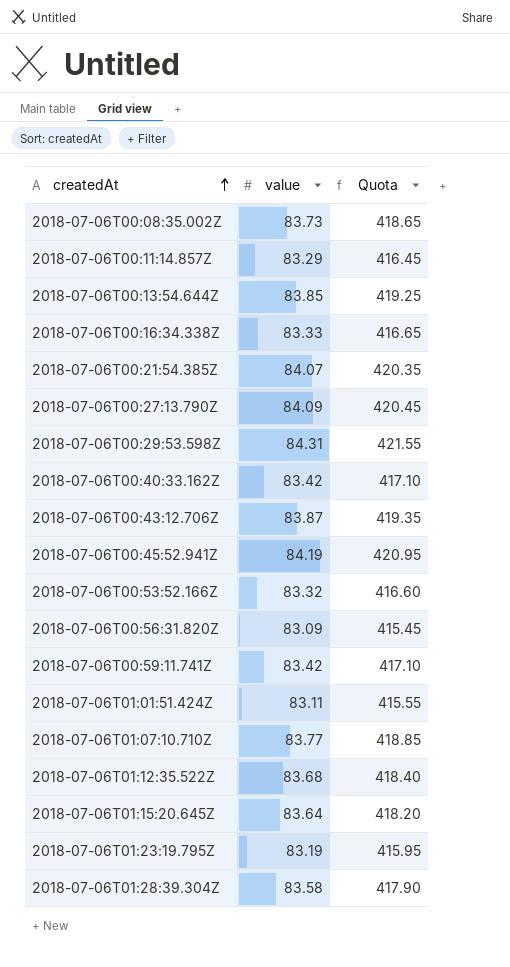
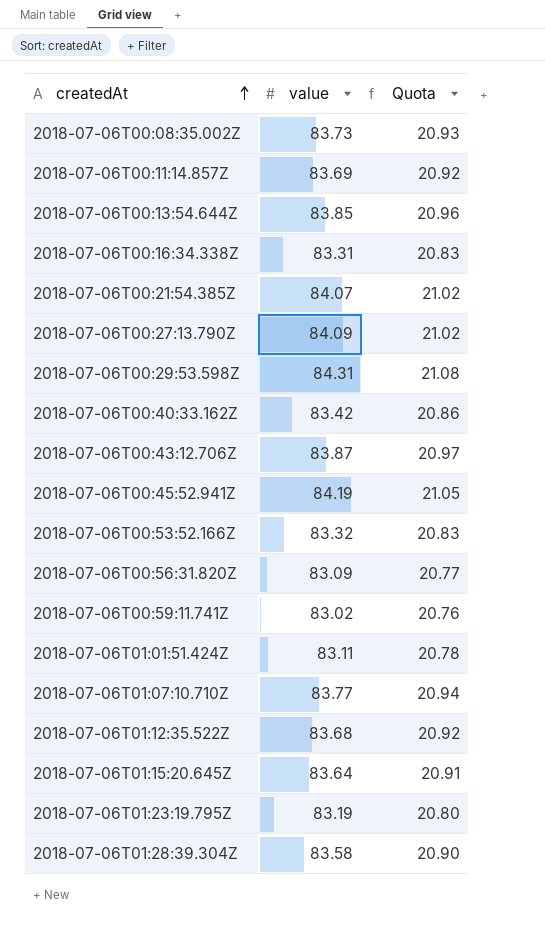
column Quota | formula: [value] * 5 -> [value] * 0.25
2018-07-06T00:11:14.857Z | value: 83.29 -> 83.69
2018-07-06T00:16:34.338Z | value: 83.33 -> 83.31
2018-07-06T00:59:11.741Z | value: 83.42 -> 83.02

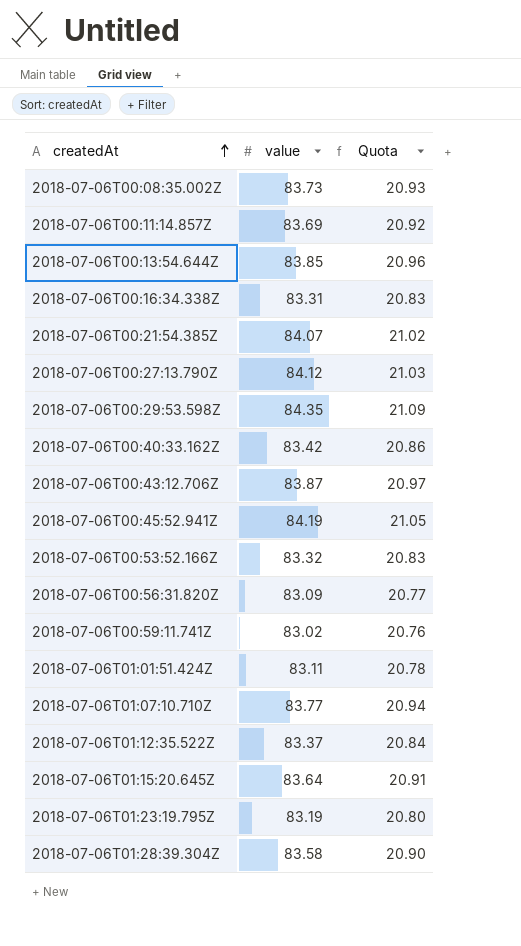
2018-07-06T00:27:13.790Z | value: 84.09 -> 84.12
2018-07-06T00:27:13.790Z | Quota: 21.02 -> 21.03
2018-07-06T00:29:53.598Z | value: 84.31 -> 84.35
2018-07-06T00:29:53.598Z | Quota: 21.08 -> 21.09
2018-07-06T01:12:35.522Z | value: 83.68 -> 83.37
2018-07-06T01:12:35.522Z | Quota: 20.92 -> 20.84

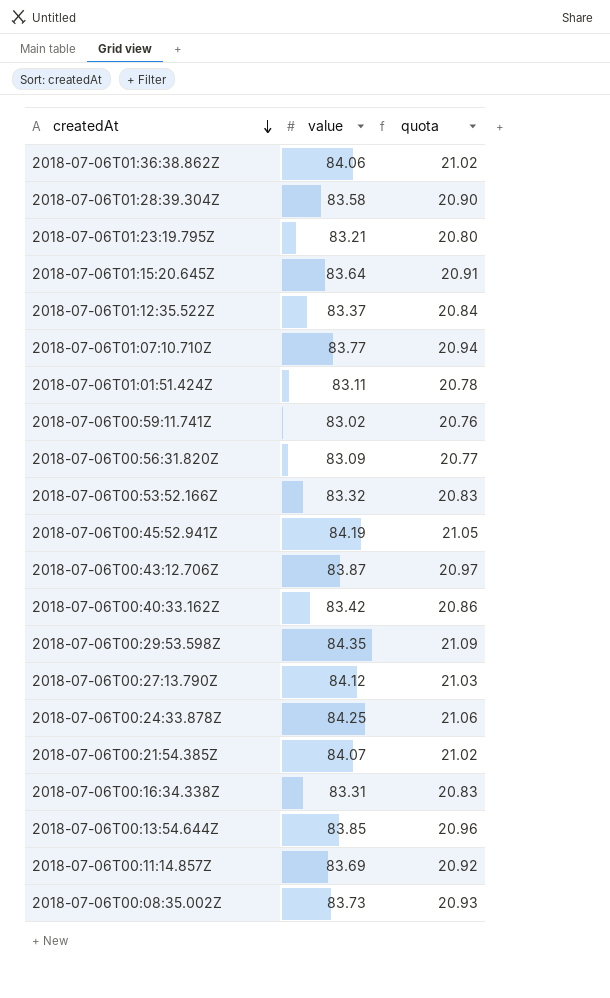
row order: createdAt ascending -> createdAt descending
column name: Quota -> quota
row 2018-07-06T01:36:38.862Z: none -> 84.06 | 21.02
2018-07-06T01:23:19.795Z | value: 83.19 -> 83.21
row 2018-07-06T00:24:33.878Z: none -> 84.25 | 21.06

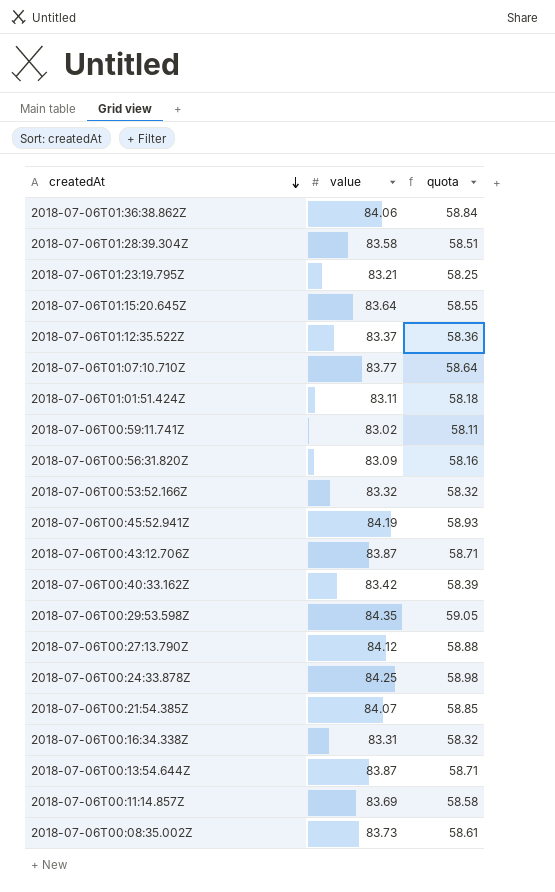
column quota | formula: [value] * 0.25 -> [value] * 0.7
2018-07-06T00:13:54.644Z | value: 83.85 -> 83.87

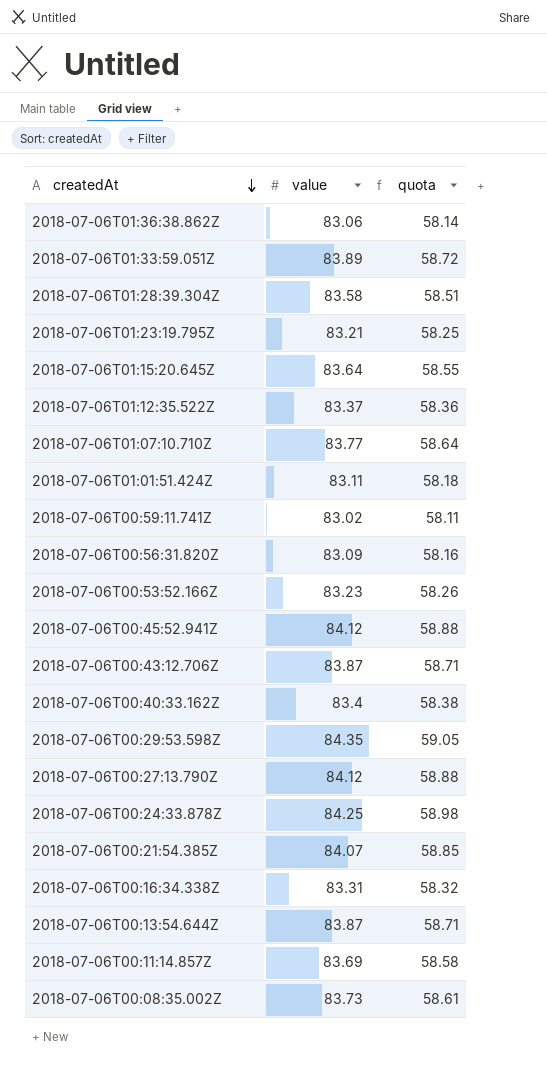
2018-07-06T01:36:38.862Z | value: 84.06 -> 83.06
2018-07-06T01:36:38.862Z | quota: 58.84 -> 58.14
row 2018-07-06T01:33:59.051Z: none -> 83.89 | 58.72
2018-07-06T00:53:52.166Z | value: 83.32 -> 83.23
2018-07-06T00:53:52.166Z | quota: 58.32 -> 58.26
2018-07-06T00:45:52.941Z | value: 84.19 -> 84.12
2018-07-06T00:45:52.941Z | quota: 58.93 -> 58.88
2018-07-06T00:40:33.162Z | value: 83.42 -> 83.4
2018-07-06T00:40:33.162Z | quota: 58.39 -> 58.38

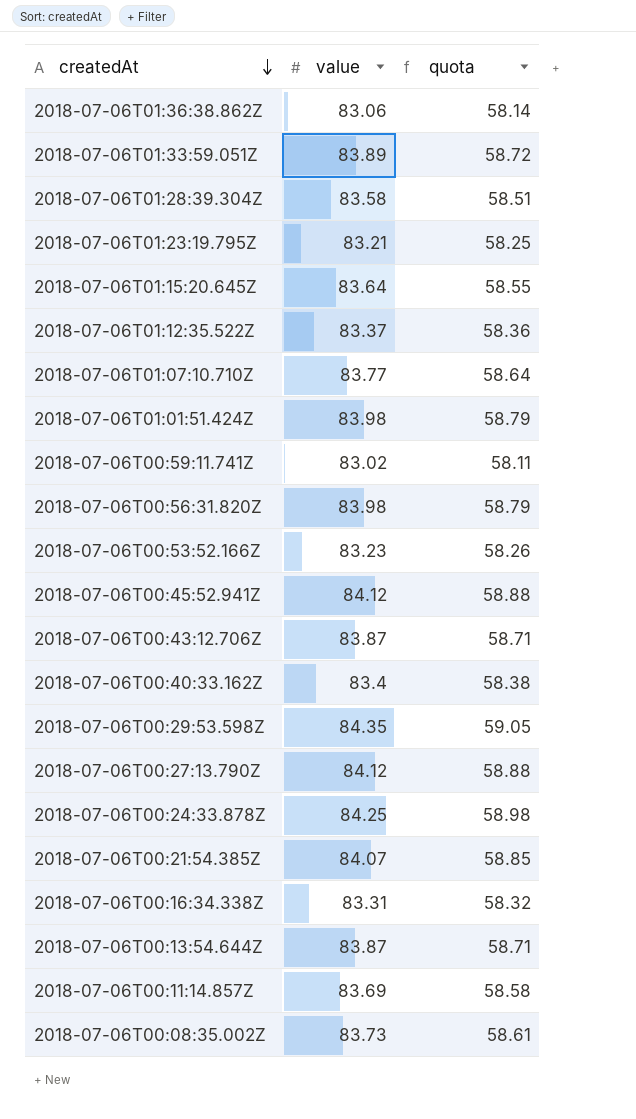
2018-07-06T01:01:51.424Z | value: 83.11 -> 83.98
2018-07-06T01:01:51.424Z | quota: 58.18 -> 58.79
2018-07-06T00:56:31.820Z | value: 83.09 -> 83.98
2018-07-06T00:56:31.820Z | quota: 58.16 -> 58.79

